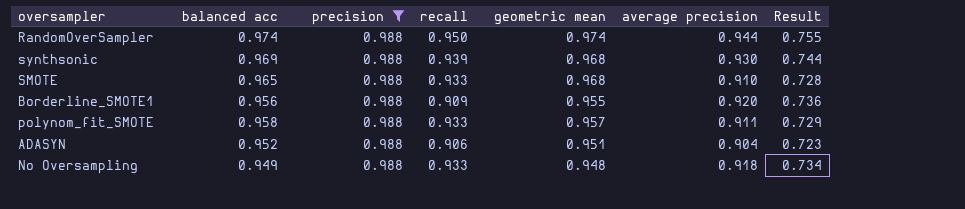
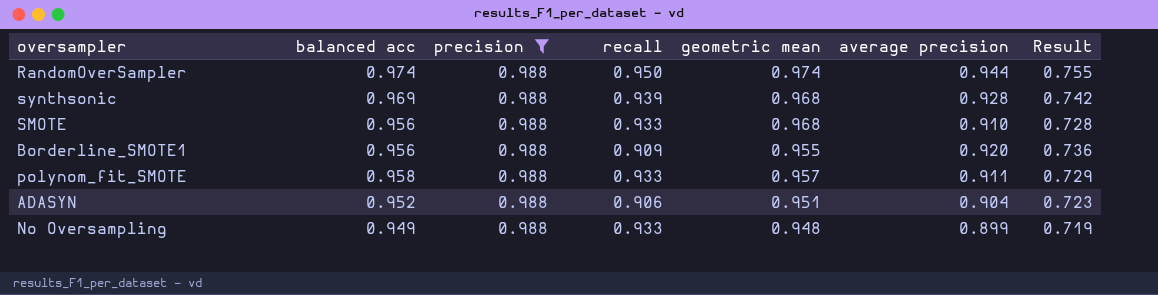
synthsonic | average precision: 0.930 -> 0.928
synthsonic | Result: 0.744 -> 0.742
SMOTE | balanced acc: 0.965 -> 0.956
No Oversampling | average precision: 0.918 -> 0.899
No Oversampling | Result: 0.734 -> 0.719

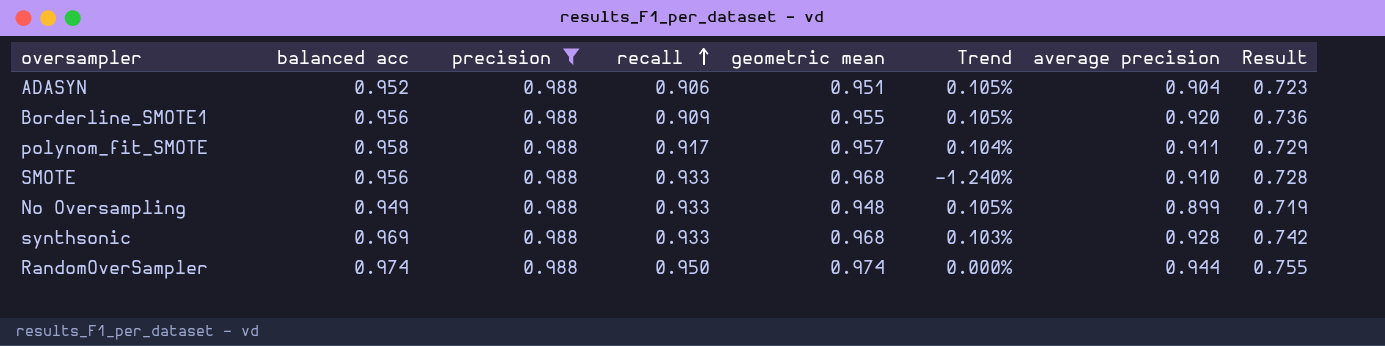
row order: none -> recall ascending
column Trend | formula: none -> ([balanced acc] - [geometric mean]) / [geometric mean]
polynom_fit_SMOTE | recall: 0.933 -> 0.917
synthsonic | recall: 0.939 -> 0.933

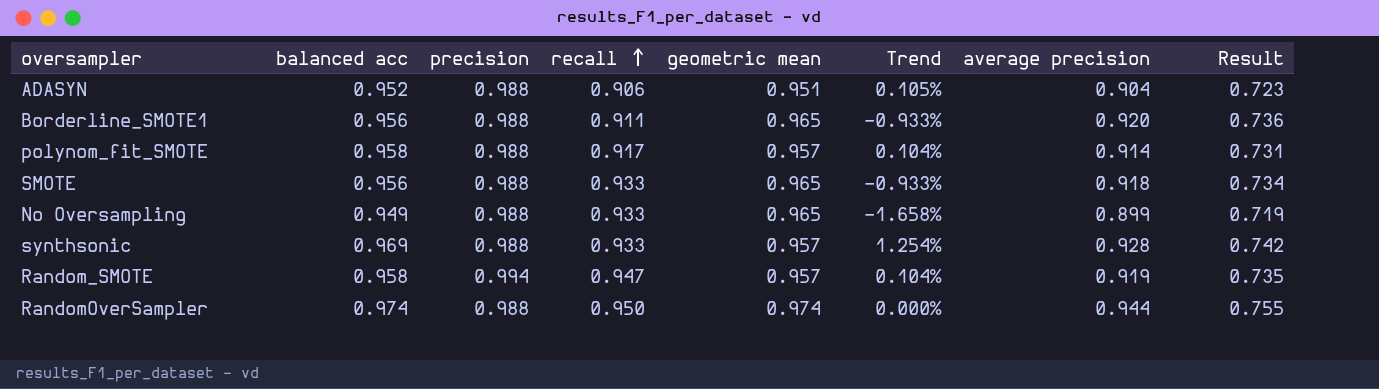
filter: precision = 0.988 -> none
Borderline_SMOTE1 | recall: 0.909 -> 0.911
Borderline_SMOTE1 | geometric mean: 0.955 -> 0.965
Borderline_SMOTE1 | Trend: 0.105% -> -0.933%
polynom_fit_SMOTE | average precision: 0.911 -> 0.914
polynom_fit_SMOTE | Result: 0.729 -> 0.731
SMOTE | geometric mean: 0.968 -> 0.965
SMOTE | Trend: -1.240% -> -0.933%
SMOTE | average precision: 0.910 -> 0.918
SMOTE | Result: 0.728 -> 0.734
No Oversampling | geometric mean: 0.948 -> 0.965
No Oversampling | Trend: 0.105% -> -1.658%
synthsonic | geometric mean: 0.968 -> 0.957
synthsonic | Trend: 0.103% -> 1.254%

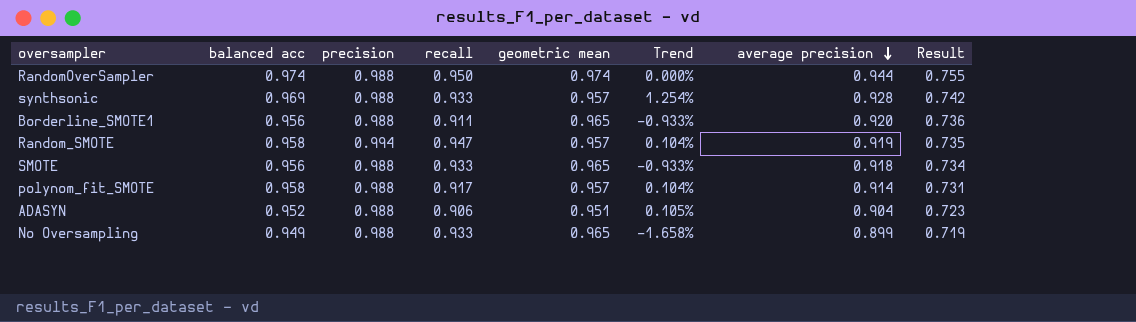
row order: recall ascending -> average precision descending

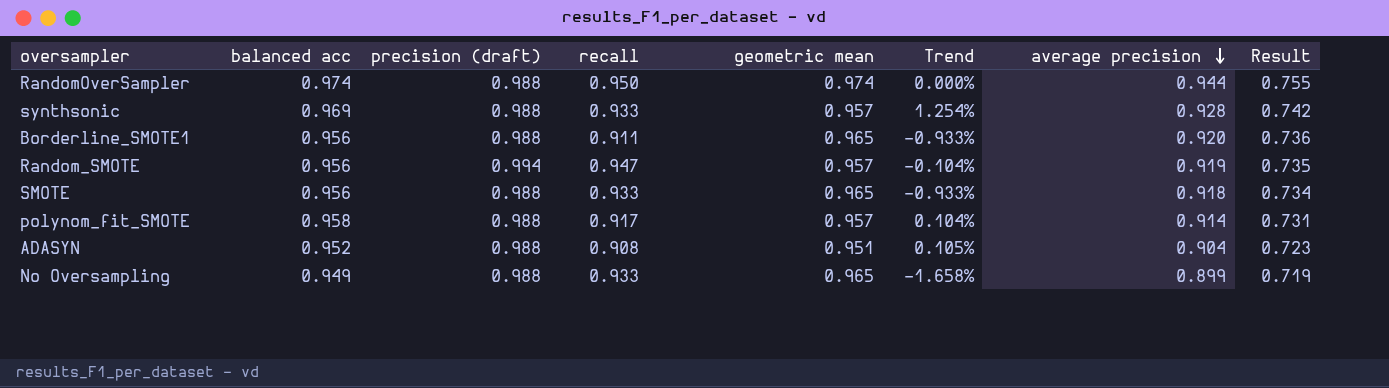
column name: precision -> precision (draft)
Random_SMOTE | balanced acc: 0.958 -> 0.956
Random_SMOTE | Trend: 0.104% -> -0.104%
ADASYN | recall: 0.906 -> 0.908

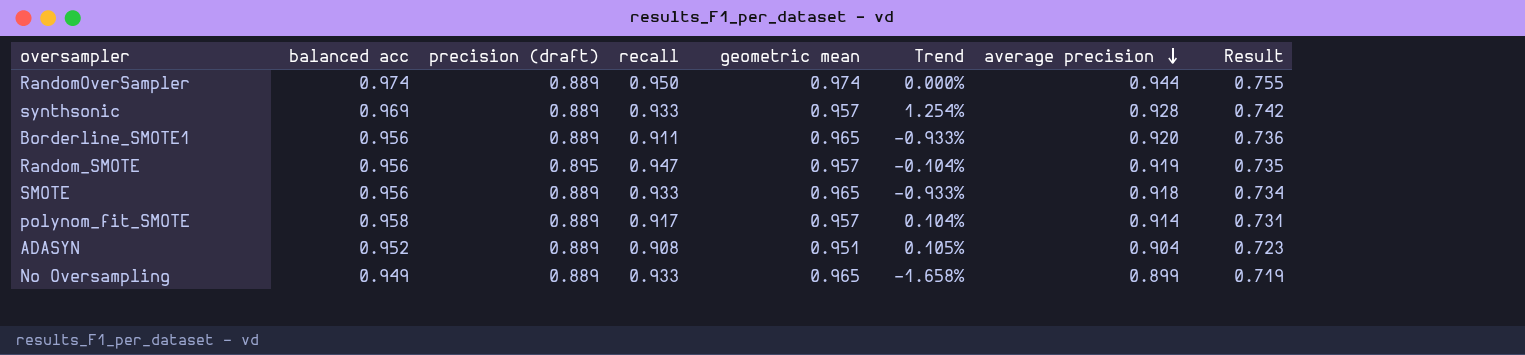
RandomOverSampler | precision (draft): 0.988 -> 0.889
synthsonic | precision (draft): 0.988 -> 0.889
Borderline_SMOTE1 | precision (draft): 0.988 -> 0.889
Random_SMOTE | precision (draft): 0.994 -> 0.895
SMOTE | precision (draft): 0.988 -> 0.889
polynom_fit_SMOTE | precision (draft): 0.988 -> 0.889
ADASYN | precision (draft): 0.988 -> 0.889
No Oversampling | precision (draft): 0.988 -> 0.889

